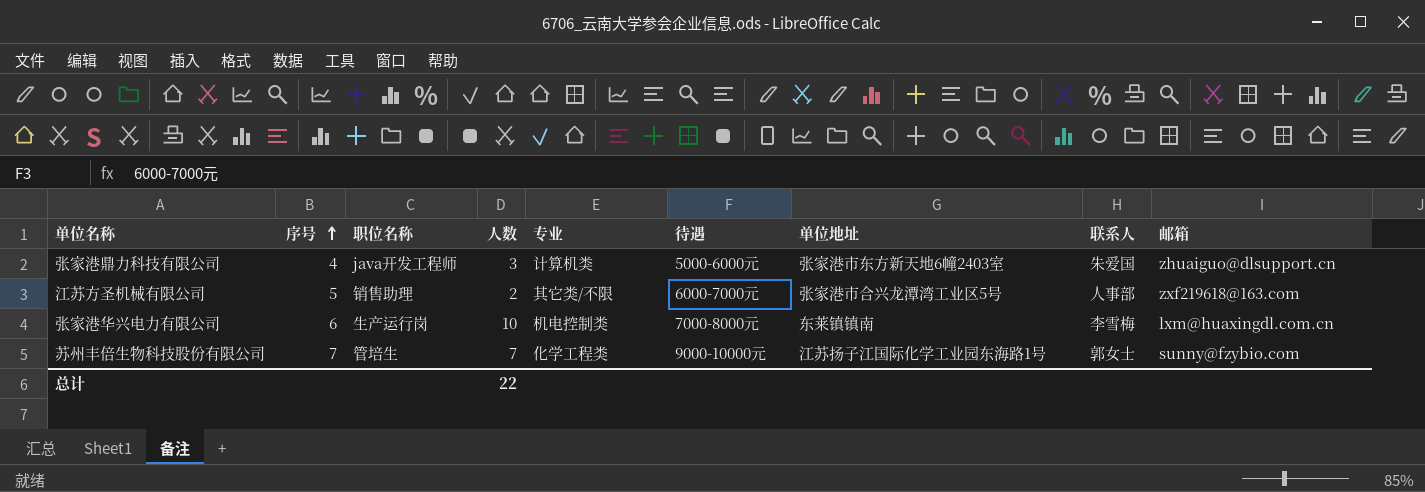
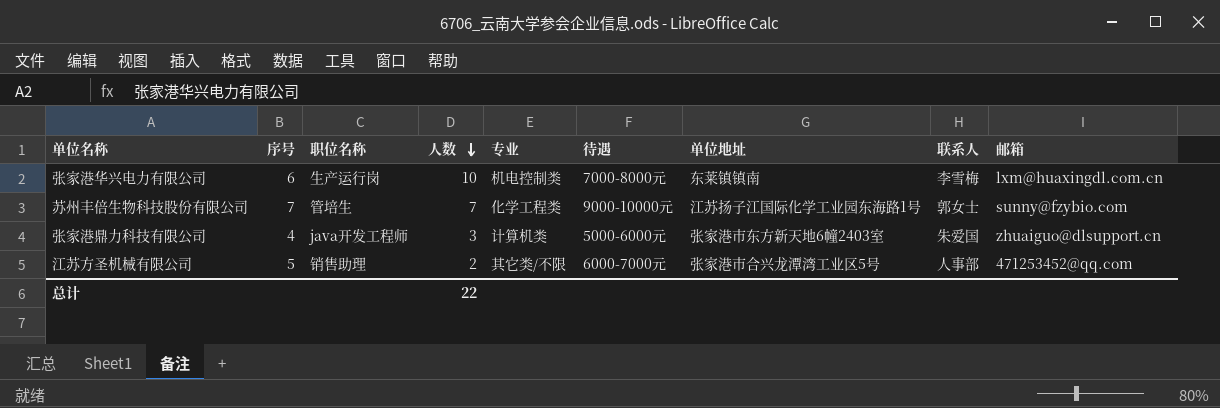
row order: 序号 ascending -> 人数 descending
江苏方圣机械有限公司 | 邮箱: zxf219618@163.com -> 471253452@qq.com

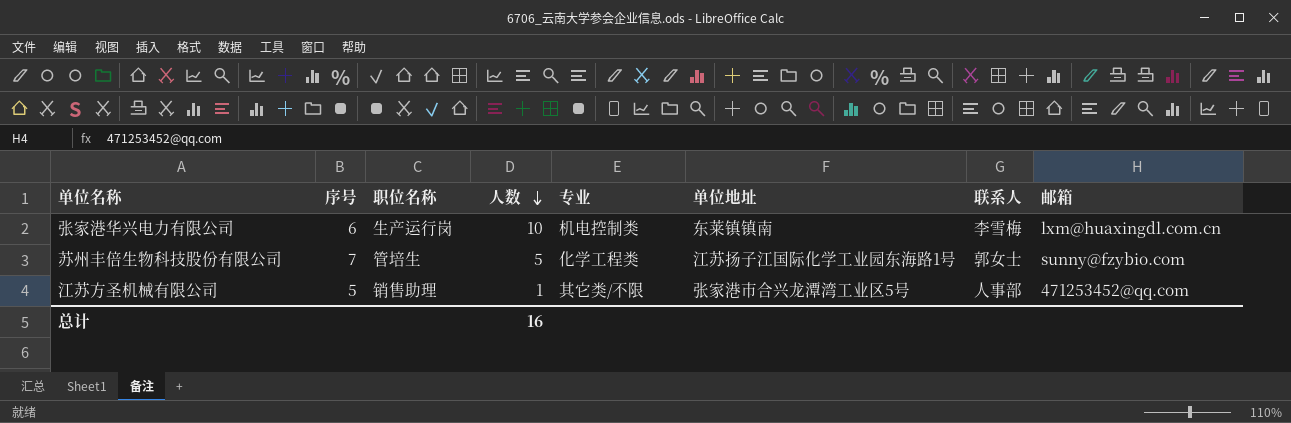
column 待遇 | position: 6 -> none
row 张家港鼎力科技有限公司: 4 | java开发工程师 | 3 | 计算机类 | 5000-6000元 | 张家港市东方新天地6幢2403室 | 朱爱国 | zhuaiguo@dlsupport.cn -> none
苏州丰倍生物科技股份有限公司 | 人数: 7 -> 5
江苏方圣机械有限公司 | 人数: 2 -> 1
总计 | 人数: 22 -> 16

